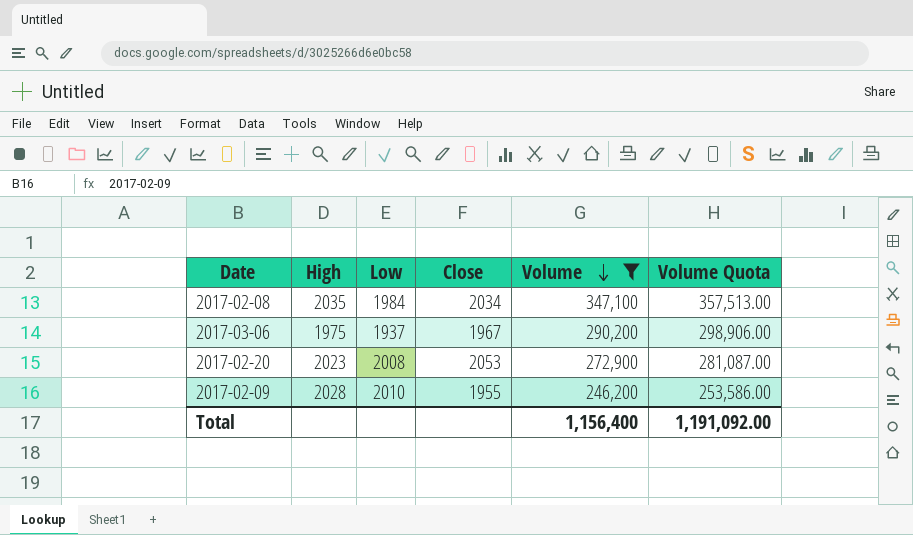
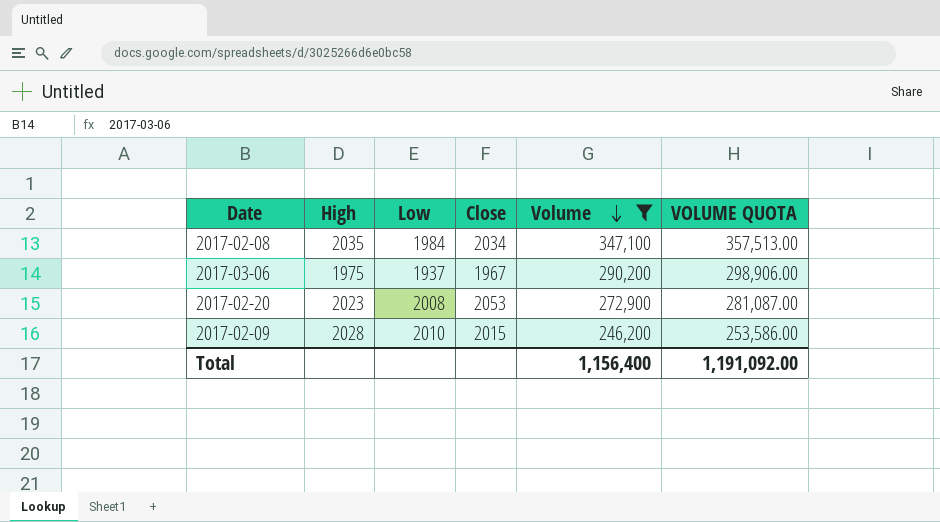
column name: Volume Quota -> VOLUME QUOTA
2017-02-09 | Close: 1955 -> 2015

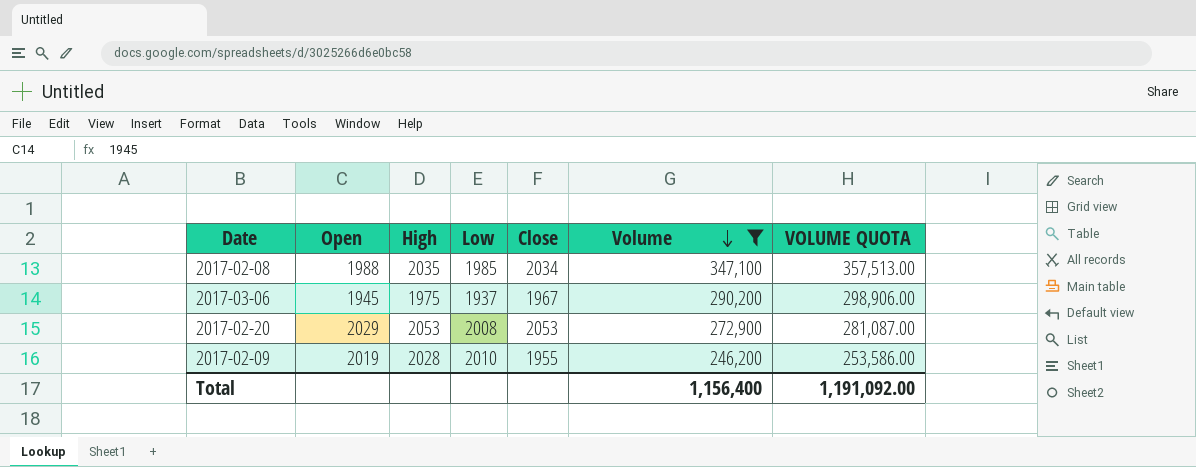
column Open | position: none -> 2
2017-02-08 | Low: 1984 -> 1985
2017-02-20 | High: 2023 -> 2053
2017-02-09 | Close: 2015 -> 1955

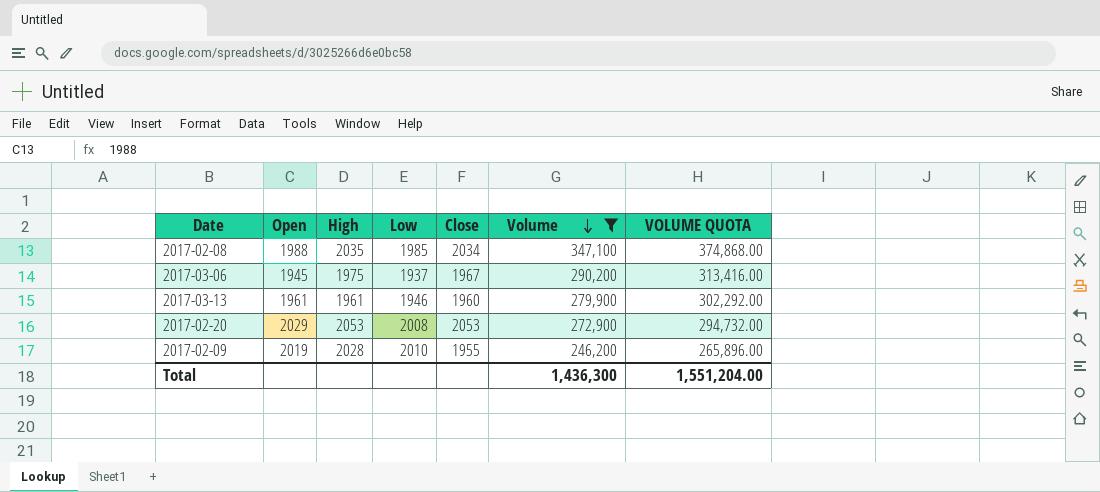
column VOLUME QUOTA | formula: [Volume] * 1.03 -> [Volume] * 1.08
row 2017-03-13: none -> 1961 | 1961 | 1946 | 1960 | 279,900 | 302,292.00
Total | Volume: 1,156,400 -> 1,436,300
Total | VOLUME QUOTA: 1,191,092.00 -> 1,551,204.00

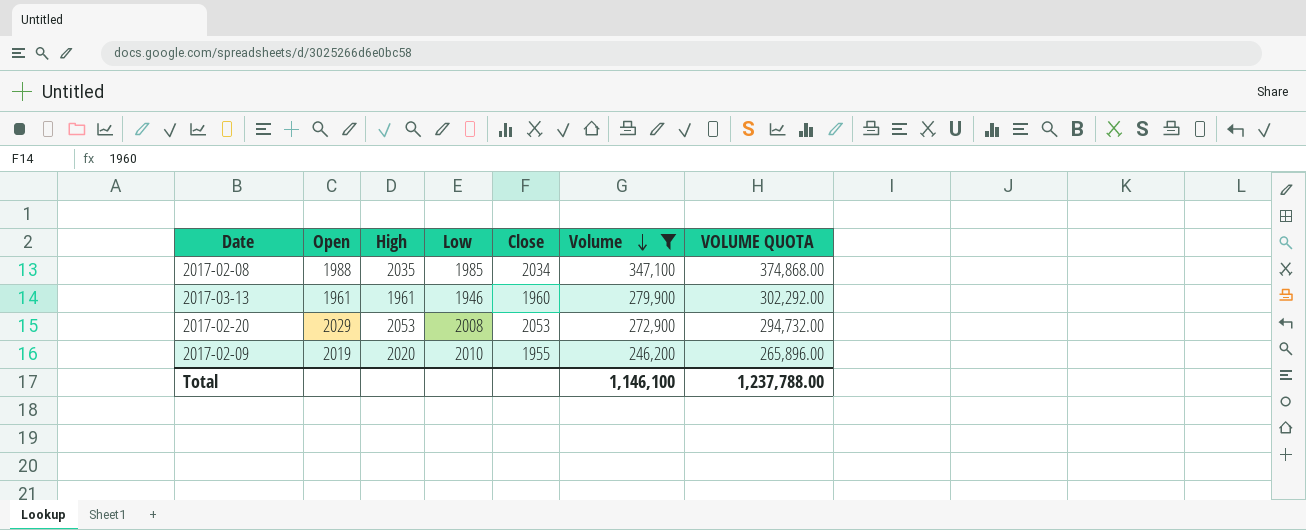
row 2017-03-06: 1945 | 1975 | 1937 | 1967 | 290,200 | 313,416.00 -> none
2017-02-09 | High: 2028 -> 2020
Total | Volume: 1,436,300 -> 1,146,100
Total | VOLUME QUOTA: 1,551,204.00 -> 1,237,788.00

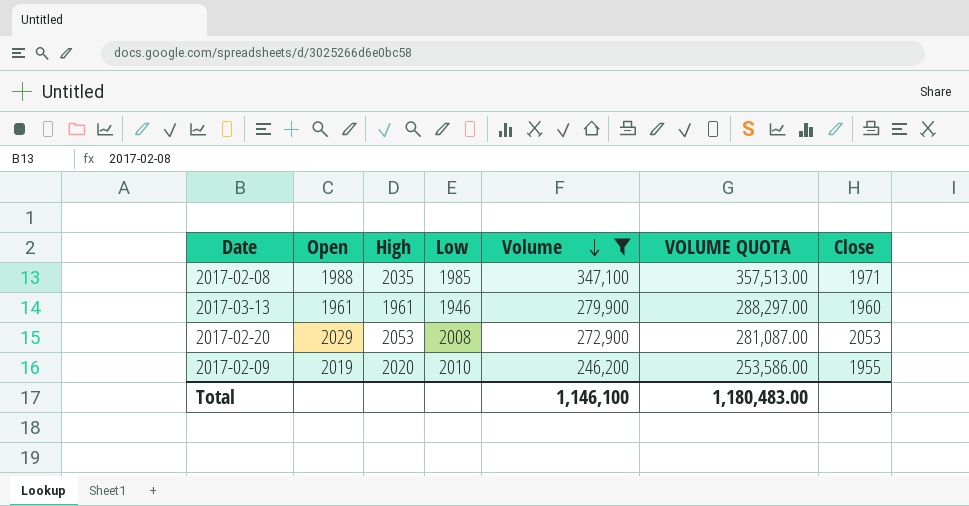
column VOLUME QUOTA | formula: [Volume] * 1.08 -> [Volume] * 1.03
column Close | position: 5 -> 7
2017-02-08 | Close: 2034 -> 1971
Total | VOLUME QUOTA: 1,237,788.00 -> 1,180,483.00

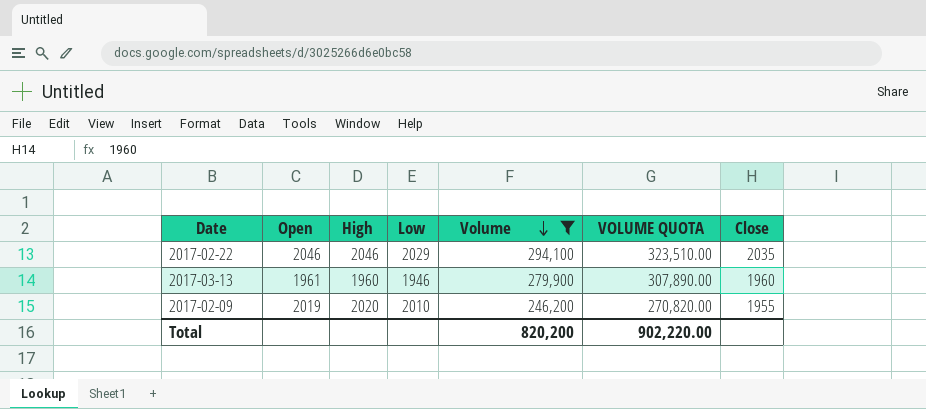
column VOLUME QUOTA | formula: [Volume] * 1.03 -> [Volume] * 1.1
row 2017-02-08: 1988 | 2035 | 1985 | 347,100 | 357,513.00 | 1971 -> none
row 2017-02-20: 2029 | 2053 | 2008 | 272,900 | 281,087.00 | 2053 -> none
row 2017-02-22: none -> 2046 | 2046 | 2029 | 294,100 | 323,510.00 | 2035
2017-03-13 | High: 1961 -> 1960
Total | Volume: 1,146,100 -> 820,200
Total | VOLUME QUOTA: 1,180,483.00 -> 902,220.00

